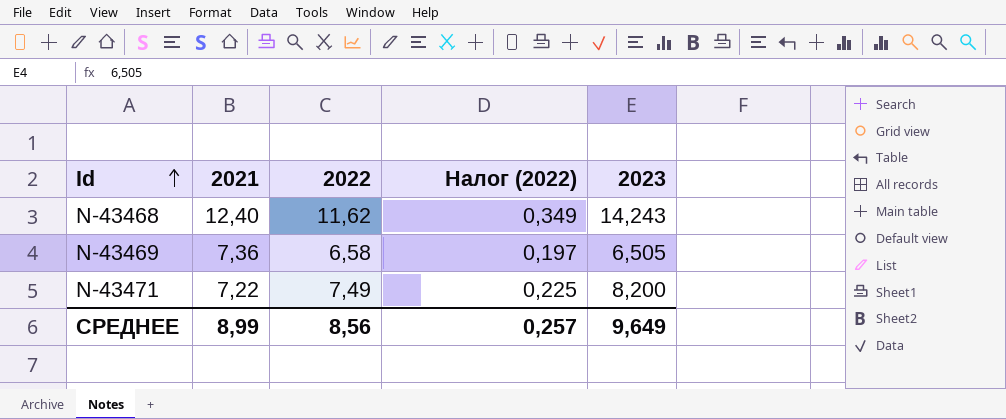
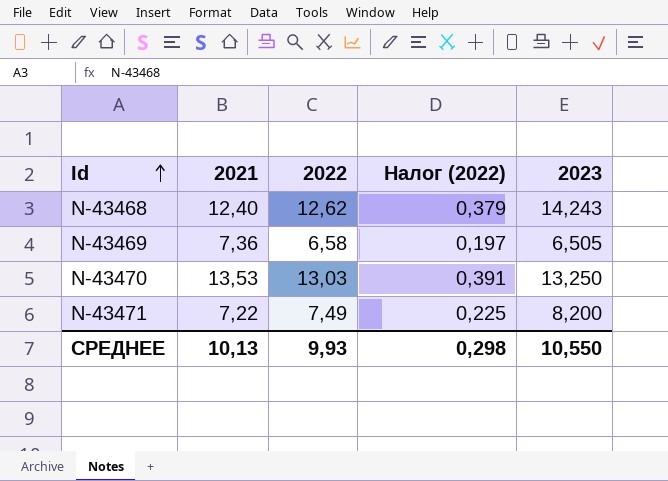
N-43468 | 2022: 11,62 -> 12,62
N-43468 | Налог (2022): 0,349 -> 0,379
row N-43470: none -> 13,53 | 13,03 | 0,391 | 13,250
СРЕДНЕЕ | 2021: 8,99 -> 10,13
СРЕДНЕЕ | 2022: 8,56 -> 9,93
СРЕДНЕЕ | Налог (2022): 0,257 -> 0,298
СРЕДНЕЕ | 2023: 9,649 -> 10,550

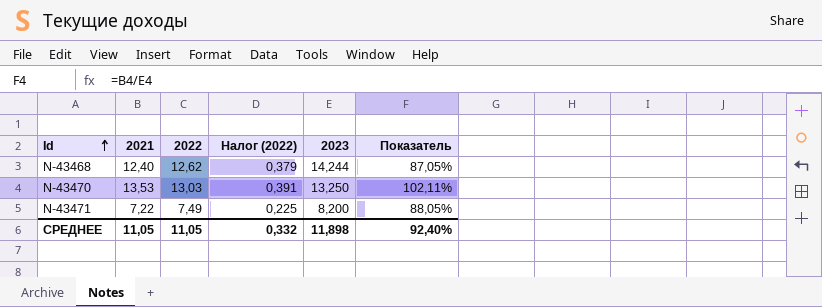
column Показатель | formula: none -> [2021] / [2023]
row N-43469: 7,36 | 6,58 | 0,197 | 6,505 -> none
N-43468 | 2023: 14,243 -> 14,244
СРЕДНЕЕ | 2021: 10,13 -> 11,05
СРЕДНЕЕ | 2022: 9,93 -> 11,05
СРЕДНЕЕ | Налог (2022): 0,298 -> 0,332
СРЕДНЕЕ | 2023: 10,550 -> 11,898

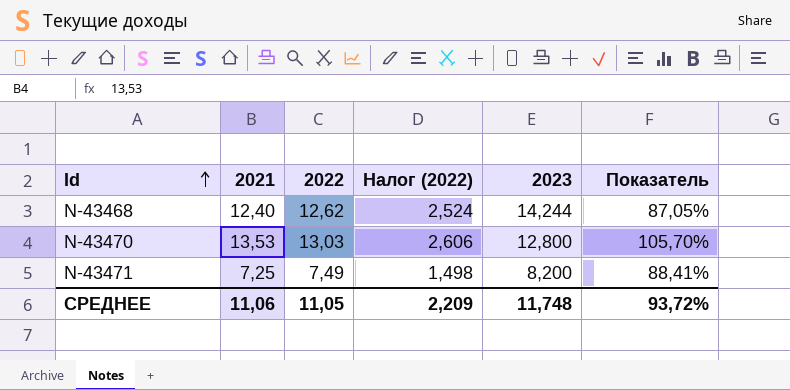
column Налог (2022) | formula: [2022] * 0,03 -> [2022] * 0,2
N-43470 | 2023: 13,250 -> 12,800
N-43470 | Показатель: 102,11% -> 105,70%
N-43471 | 2021: 7,22 -> 7,25
N-43471 | Показатель: 88,05% -> 88,41%
СРЕДНЕЕ | 2021: 11,05 -> 11,06
СРЕДНЕЕ | Налог (2022): 0,332 -> 2,209
СРЕДНЕЕ | 2023: 11,898 -> 11,748
СРЕДНЕЕ | Показатель: 92,40% -> 93,72%

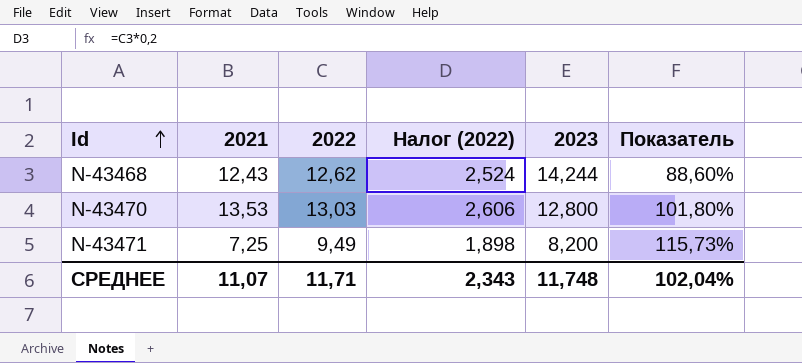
column Показатель | formula: [2021] / [2023] -> [2022] / [2023]
N-43468 | 2021: 12,40 -> 12,43
N-43471 | 2022: 7,49 -> 9,49
N-43471 | Налог (2022): 1,498 -> 1,898
СРЕДНЕЕ | 2021: 11,06 -> 11,07
СРЕДНЕЕ | 2022: 11,05 -> 11,71
СРЕДНЕЕ | Налог (2022): 2,209 -> 2,343
СРЕДНЕЕ | Показатель: 93,72% -> 102,04%

